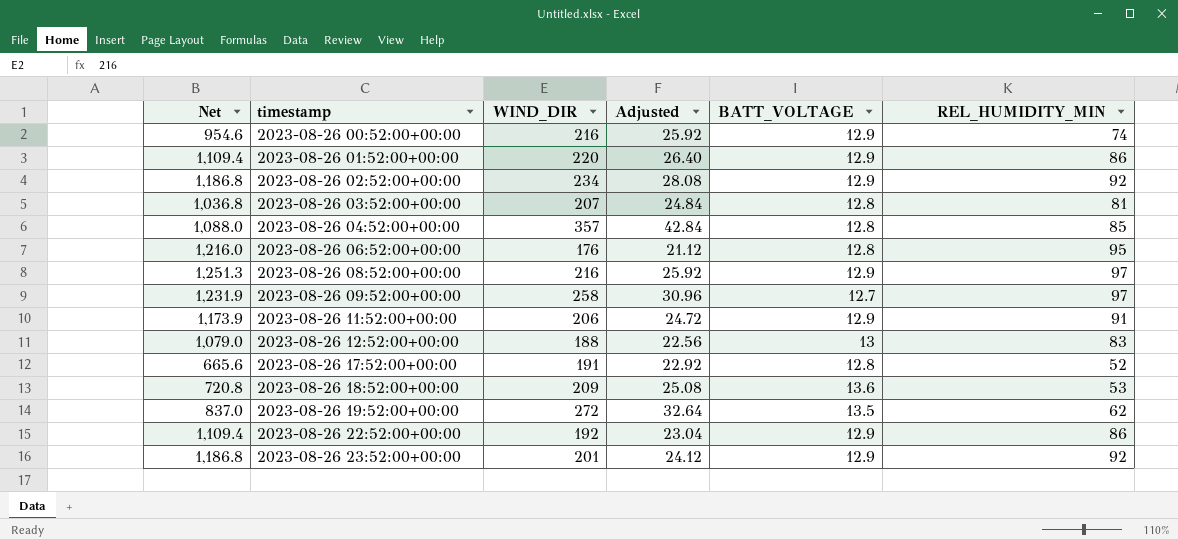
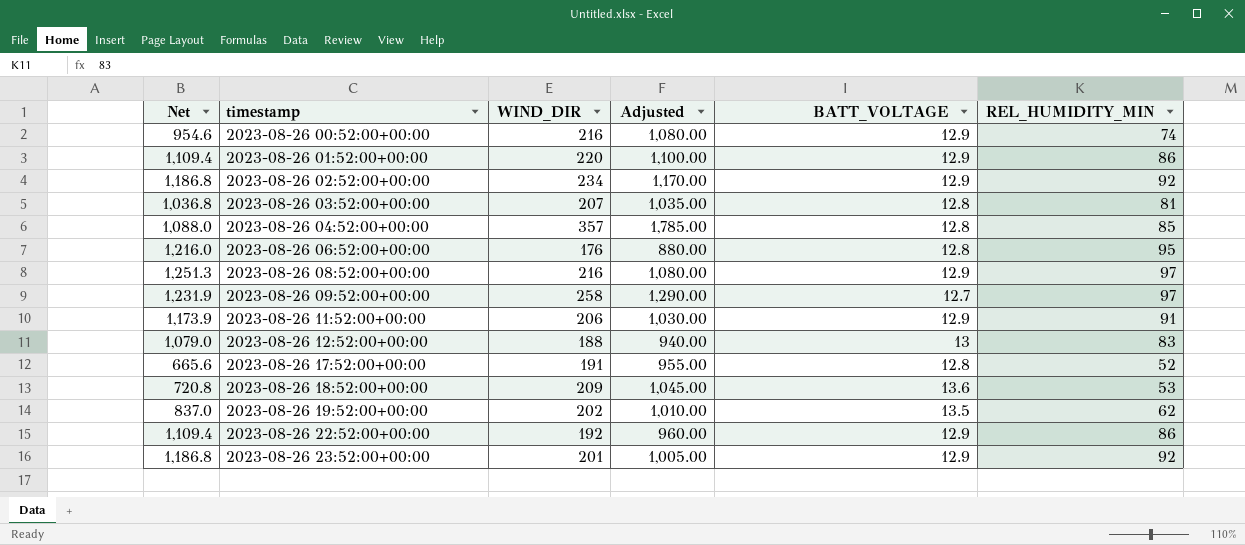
column Adjusted | formula: [WIND_DIR] * 0.12 -> [WIND_DIR] * 5
2023-08-26 19:52:00+00:00 | WIND_DIR: 272 -> 202

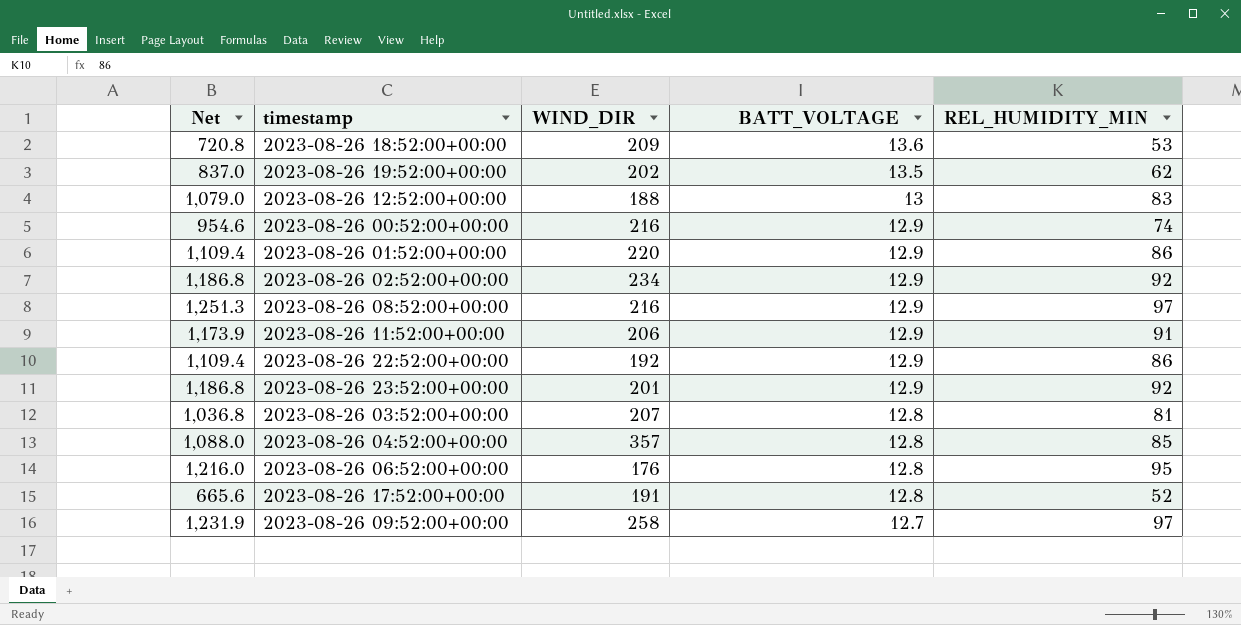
row order: timestamp ascending -> BATT_VOLTAGE descending
column Adjusted | formula: [WIND_DIR] * 5 -> none

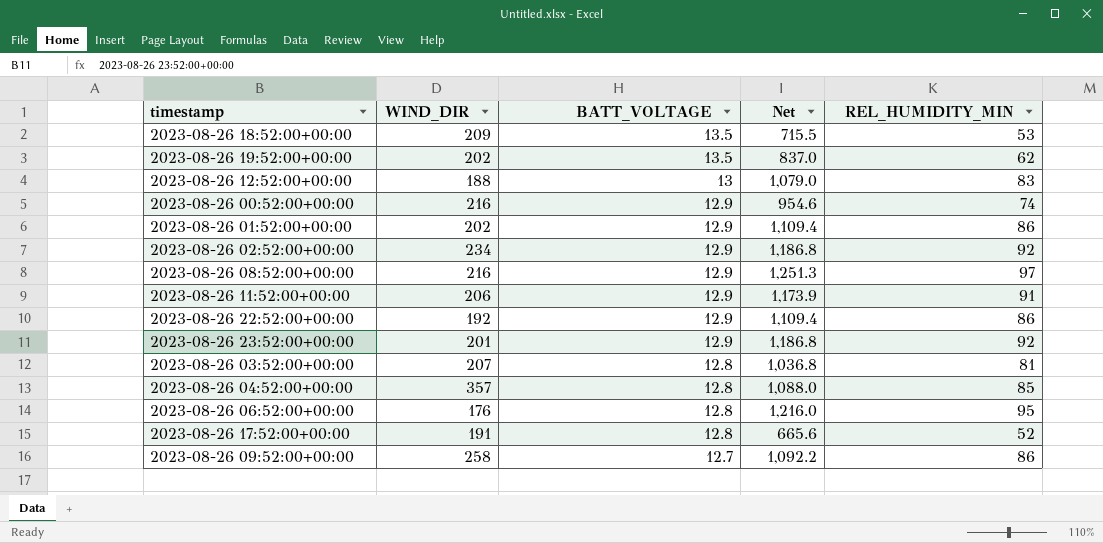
column Net | position: 1 -> 4
2023-08-26 18:52:00+00:00 | BATT_VOLTAGE: 13.6 -> 13.5
2023-08-26 18:52:00+00:00 | Net: 720.8 -> 715.5
2023-08-26 01:52:00+00:00 | WIND_DIR: 220 -> 202
2023-08-26 09:52:00+00:00 | Net: 1,231.9 -> 1,092.2
2023-08-26 09:52:00+00:00 | REL_HUMIDITY_MIN: 97 -> 86

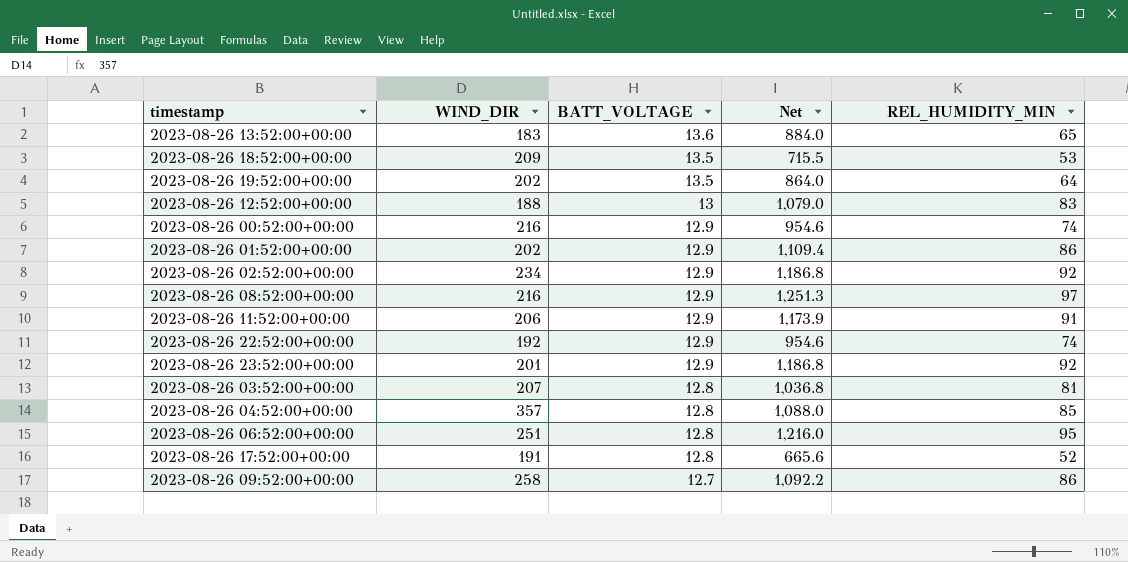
row 2023-08-26 13:52:00+00:00: none -> 183 | 13.6 | 884.0 | 65
2023-08-26 19:52:00+00:00 | Net: 837.0 -> 864.0
2023-08-26 19:52:00+00:00 | REL_HUMIDITY_MIN: 62 -> 64
2023-08-26 22:52:00+00:00 | Net: 1,109.4 -> 954.6
2023-08-26 22:52:00+00:00 | REL_HUMIDITY_MIN: 86 -> 74
2023-08-26 06:52:00+00:00 | WIND_DIR: 176 -> 251

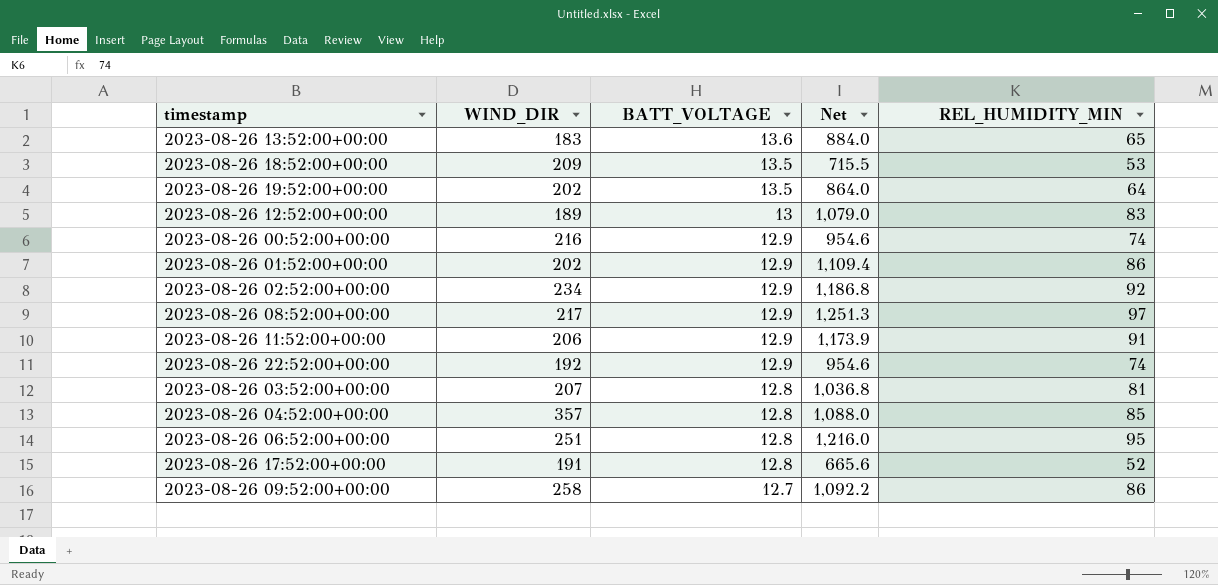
row 2023-08-26 23:52:00+00:00: 201 | 12.9 | 1,186.8 | 92 -> none
2023-08-26 12:52:00+00:00 | WIND_DIR: 188 -> 189
2023-08-26 08:52:00+00:00 | WIND_DIR: 216 -> 217

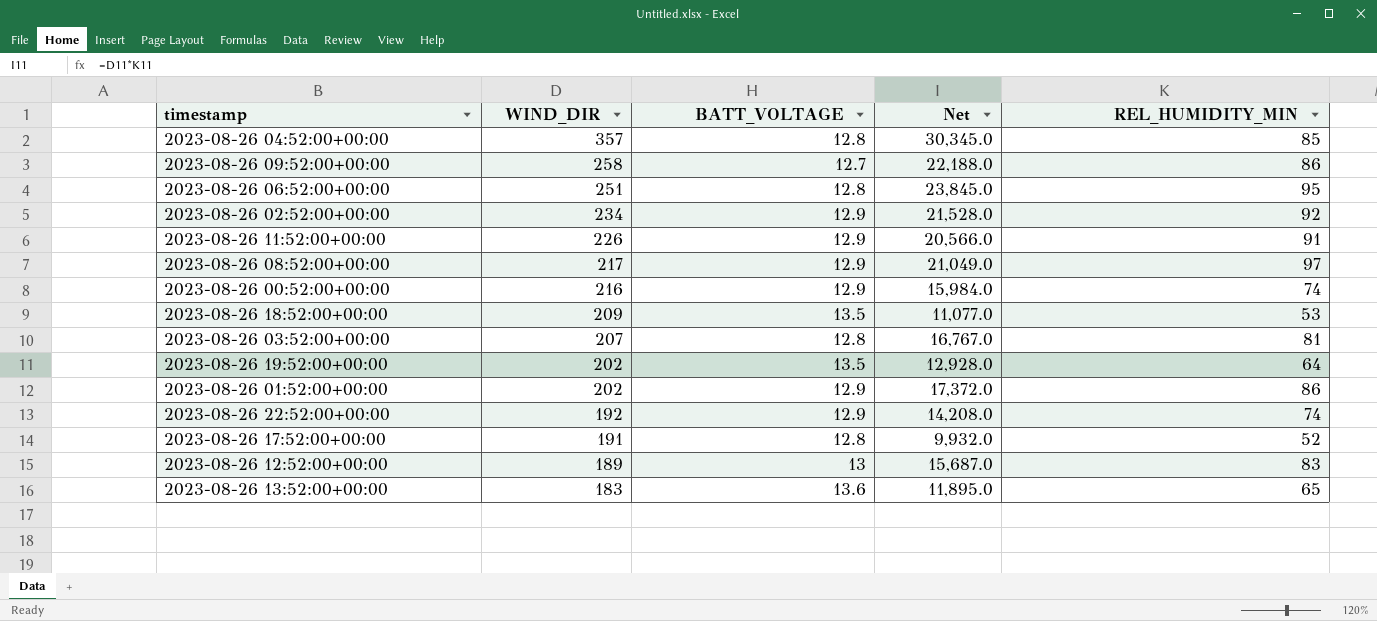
row order: BATT_VOLTAGE descending -> WIND_DIR descending
column Net | formula: [BATT_VOLTAGE] * [REL_HUMIDITY_MIN] -> [WIND_DIR] * [REL_HUMIDITY_MIN]
2023-08-26 11:52:00+00:00 | WIND_DIR: 206 -> 226

